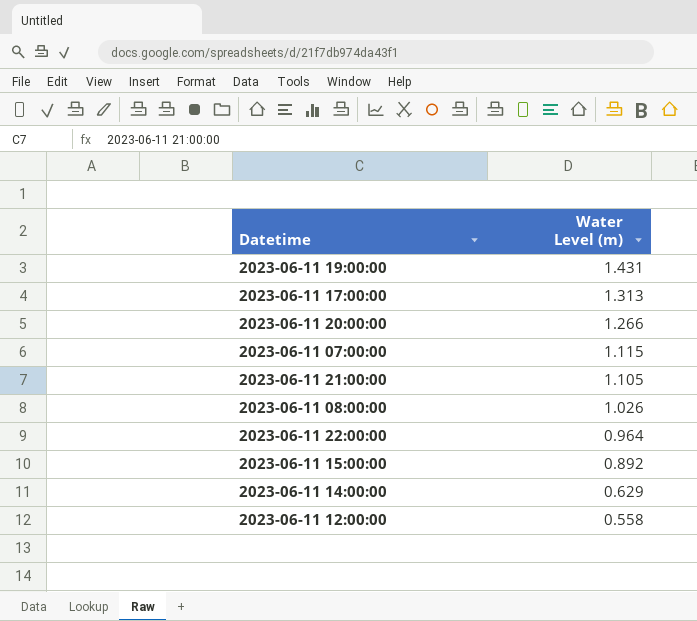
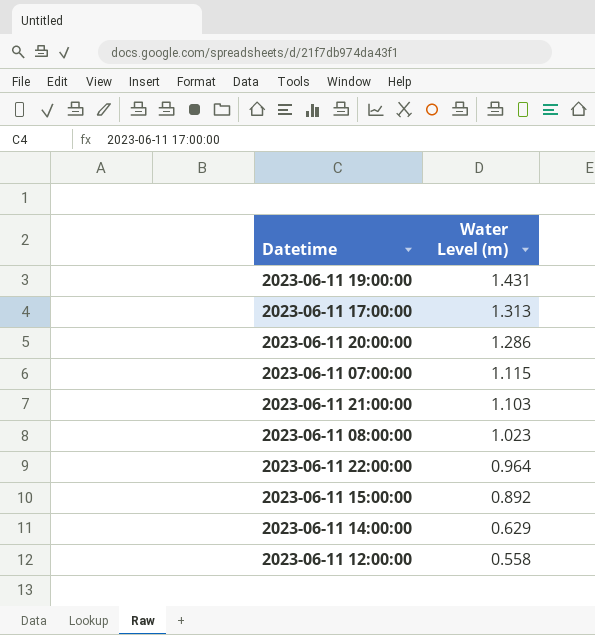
2023-06-11 20:00:00 | Water Level (m): 1.266 -> 1.286
2023-06-11 21:00:00 | Water Level (m): 1.105 -> 1.103
2023-06-11 08:00:00 | Water Level (m): 1.026 -> 1.023

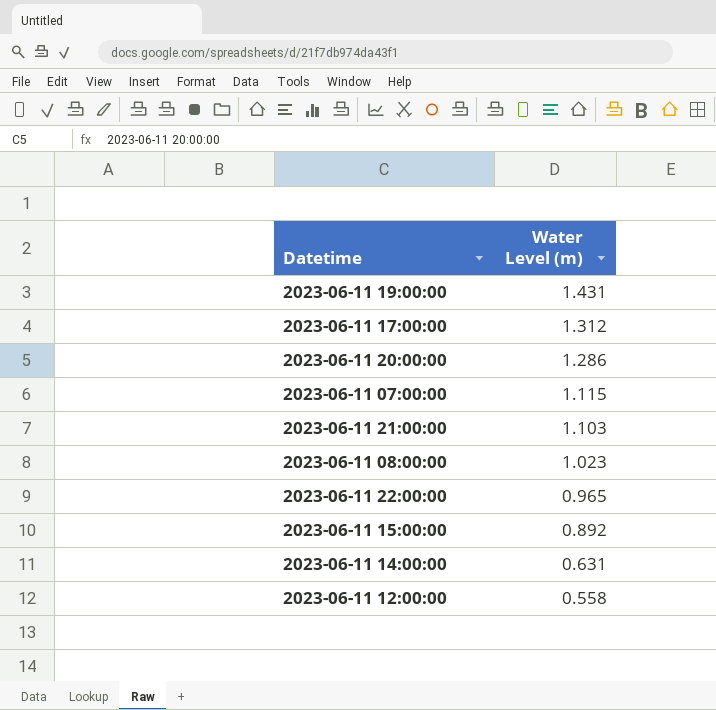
2023-06-11 17:00:00 | Water Level (m): 1.313 -> 1.312
2023-06-11 22:00:00 | Water Level (m): 0.964 -> 0.965
2023-06-11 14:00:00 | Water Level (m): 0.629 -> 0.631

